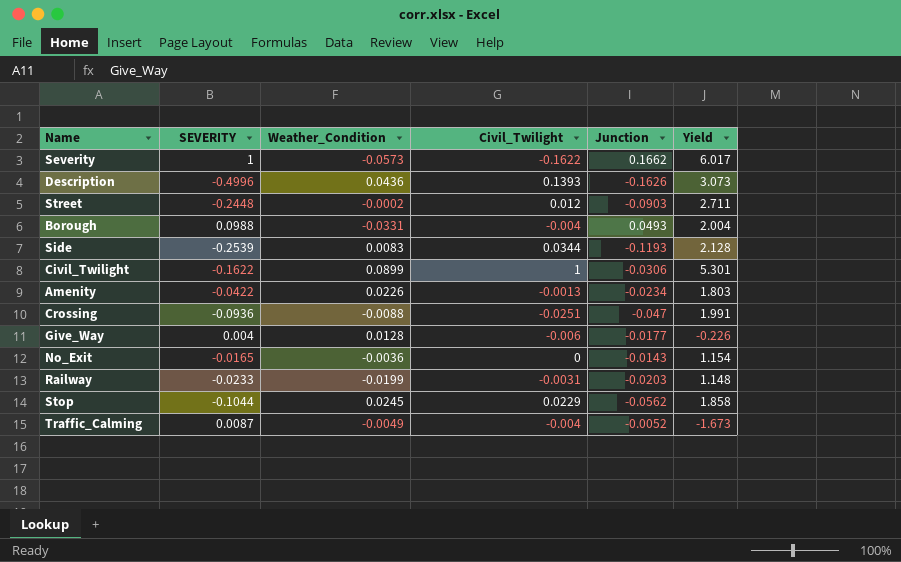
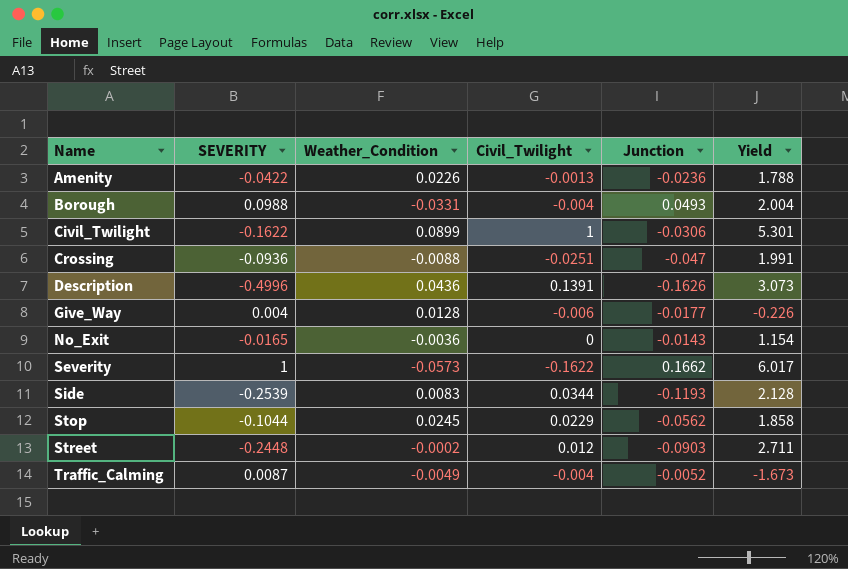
row order: none -> Name ascending
row Railway: -0.0233 | -0.0199 | -0.0031 | -0.0203 | 1.148 -> none
Amenity | Junction: -0.0234 -> -0.0236
Amenity | Yield: 1.803 -> 1.788
Description | Civil_Twilight: 0.1393 -> 0.1391

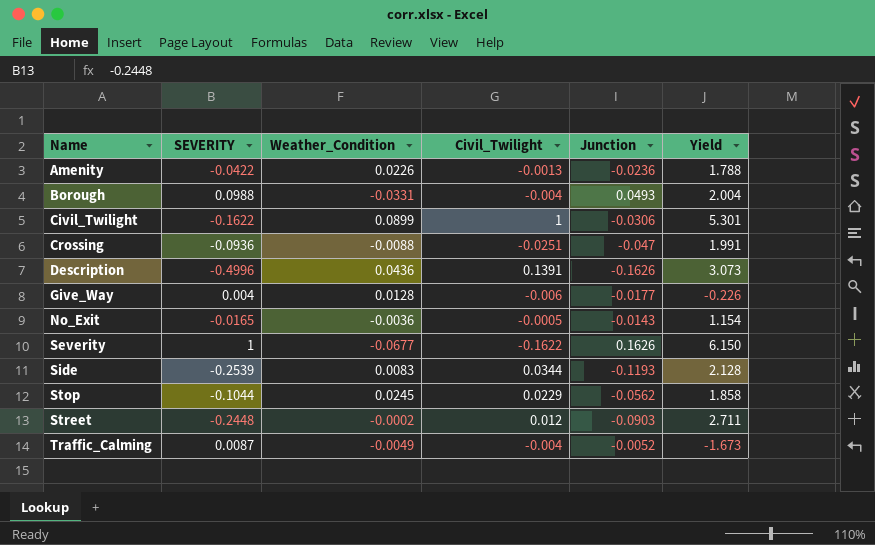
No_Exit | Civil_Twilight: 0 -> -0.0005
Severity | Weather_Condition: -0.0573 -> -0.0677
Severity | Junction: 0.1662 -> 0.1626
Severity | Yield: 6.017 -> 6.150

